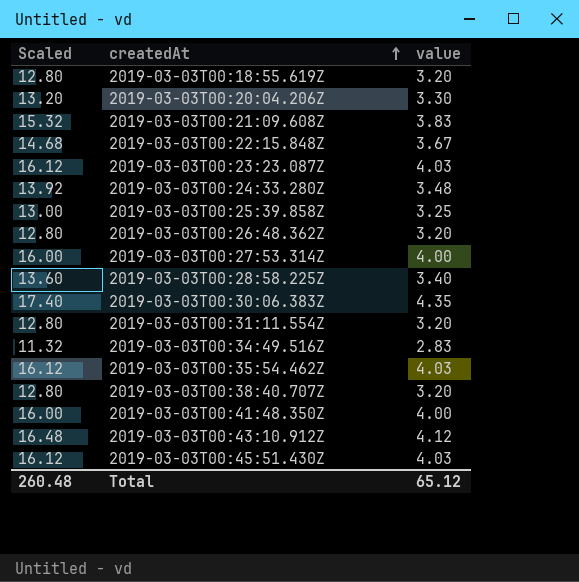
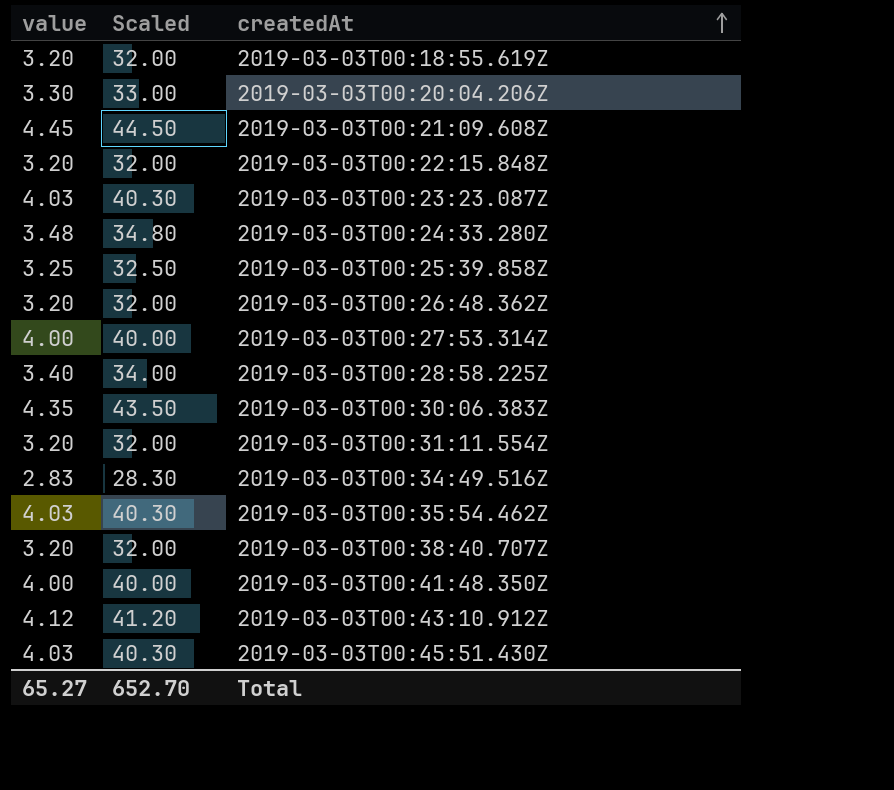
column value | position: 3 -> 1
column Scaled | formula: [value] * 4 -> [value] * 10
2019-03-03T00:21:09.608Z | value: 3.83 -> 4.45
2019-03-03T00:22:15.848Z | value: 3.67 -> 3.20
Total | value: 65.12 -> 65.27
Total | Scaled: 260.48 -> 652.70

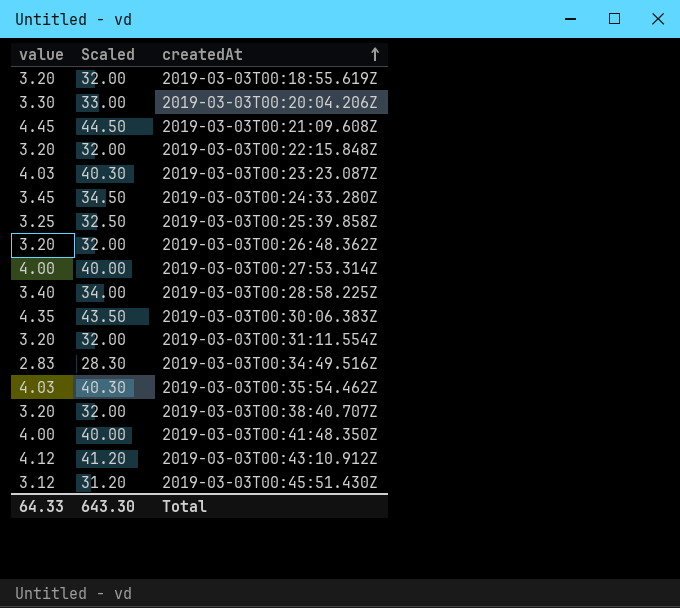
2019-03-03T00:24:33.280Z | value: 3.48 -> 3.45
2019-03-03T00:24:33.280Z | Scaled: 34.80 -> 34.50
2019-03-03T00:45:51.430Z | value: 4.03 -> 3.12
2019-03-03T00:45:51.430Z | Scaled: 40.30 -> 31.20
Total | value: 65.27 -> 64.33
Total | Scaled: 652.70 -> 643.30

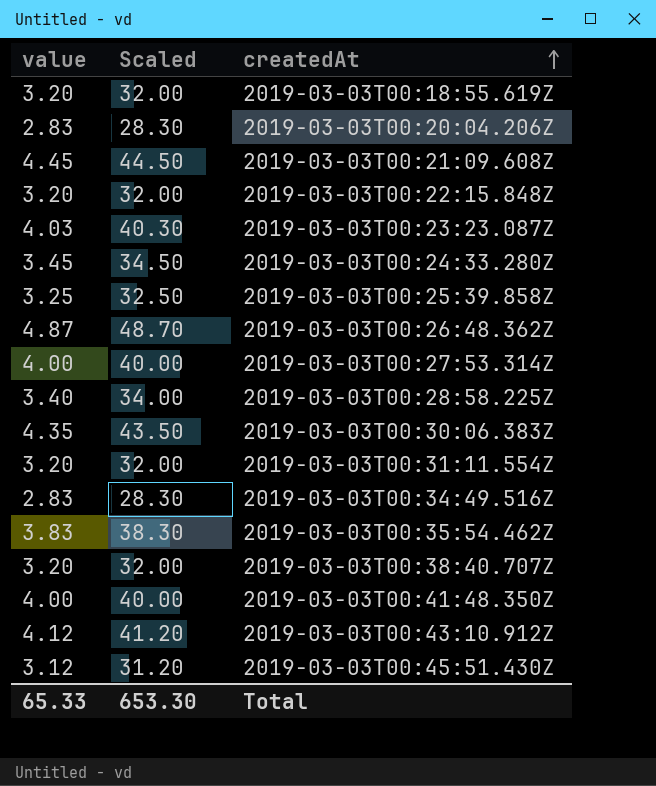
2019-03-03T00:20:04.206Z | value: 3.30 -> 2.83
2019-03-03T00:20:04.206Z | Scaled: 33.00 -> 28.30
2019-03-03T00:26:48.362Z | value: 3.20 -> 4.87
2019-03-03T00:26:48.362Z | Scaled: 32.00 -> 48.70
2019-03-03T00:35:54.462Z | value: 4.03 -> 3.83
2019-03-03T00:35:54.462Z | Scaled: 40.30 -> 38.30
Total | value: 64.33 -> 65.33
Total | Scaled: 643.30 -> 653.30

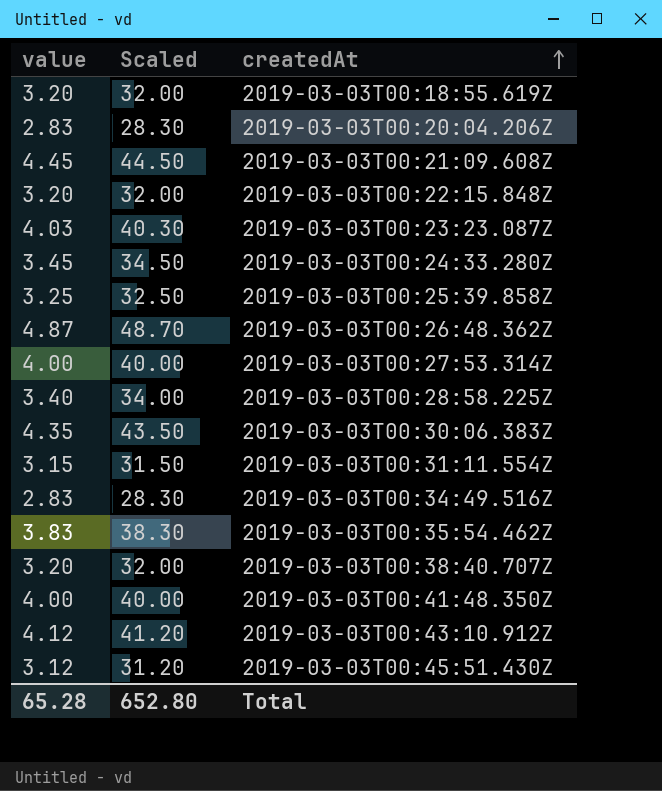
2019-03-03T00:31:11.554Z | value: 3.20 -> 3.15
2019-03-03T00:31:11.554Z | Scaled: 32.00 -> 31.50
Total | value: 65.33 -> 65.28
Total | Scaled: 653.30 -> 652.80

